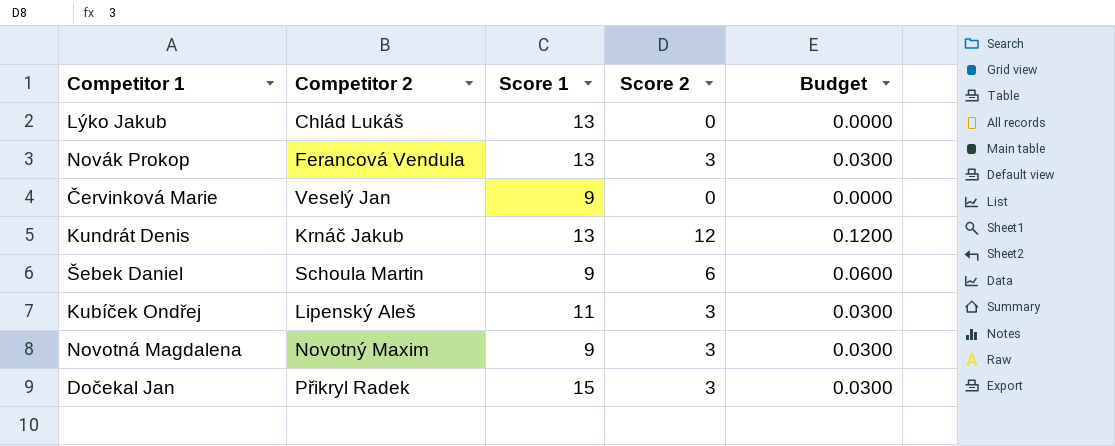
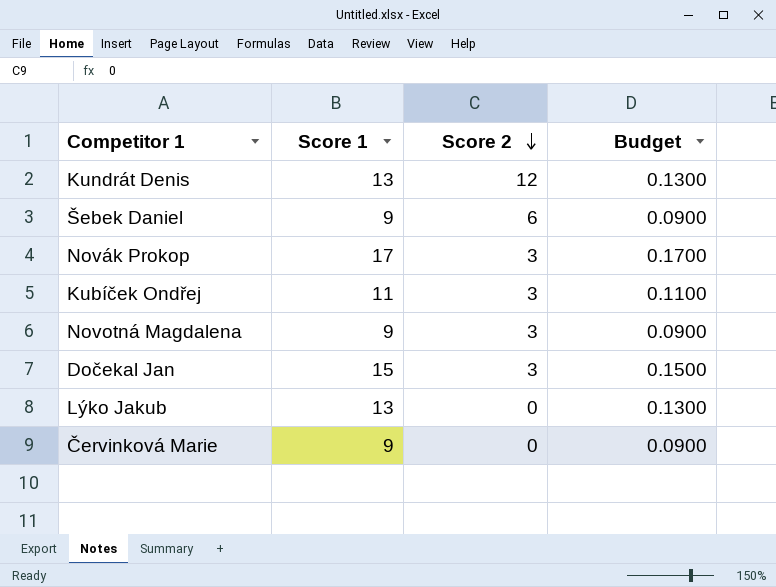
row order: none -> Score 2 descending
column Competitor 2 | position: 2 -> none
column Budget | formula: [Score 2] * 0.01 -> [Score 1] * 0.01
Novák Prokop | Score 1: 13 -> 17

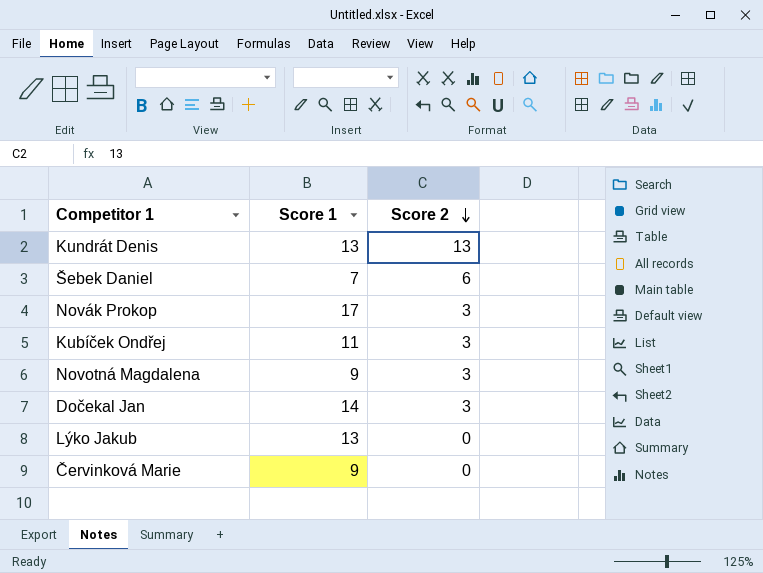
column Budget | formula: [Score 1] * 0.01 -> none
Kundrát Denis | Score 2: 12 -> 13
Šebek Daniel | Score 1: 9 -> 7
Dočekal Jan | Score 1: 15 -> 14

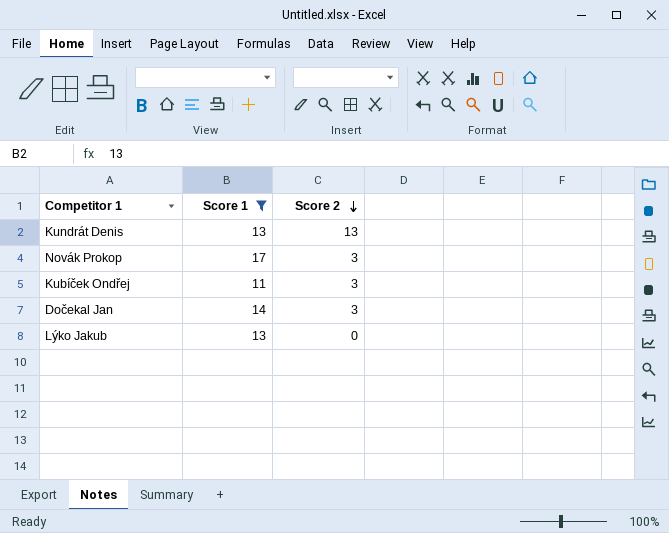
filter: none -> Score 1 >= 11

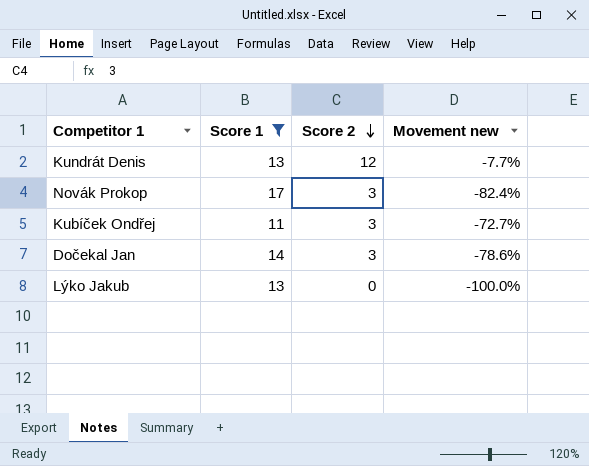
column Movement new | formula: none -> ([Score 2] - [Score 1]) / [Score 1]
Kundrát Denis | Score 2: 13 -> 12

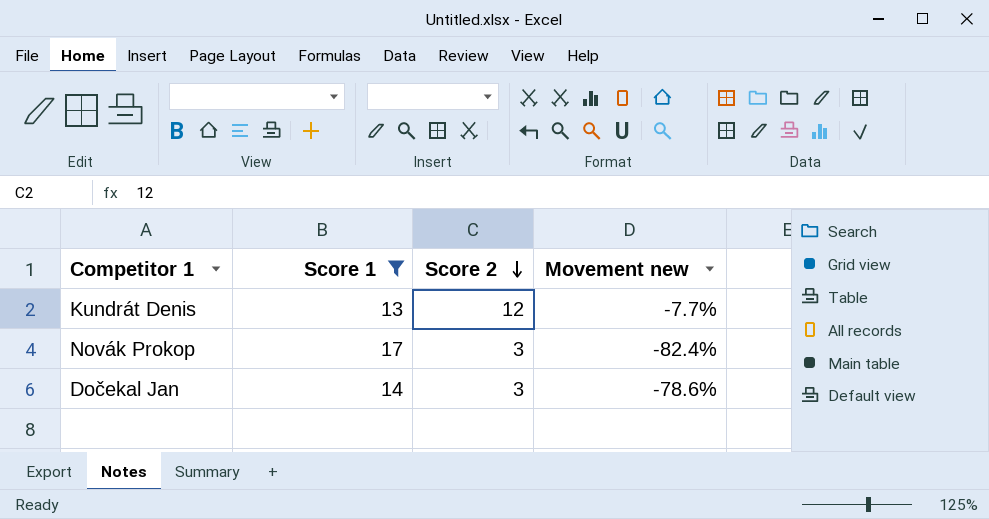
row Kubíček Ondřej: 11 | 3 | -72.7% -> none
row Lýko Jakub: 13 | 0 | -100.0% -> none

